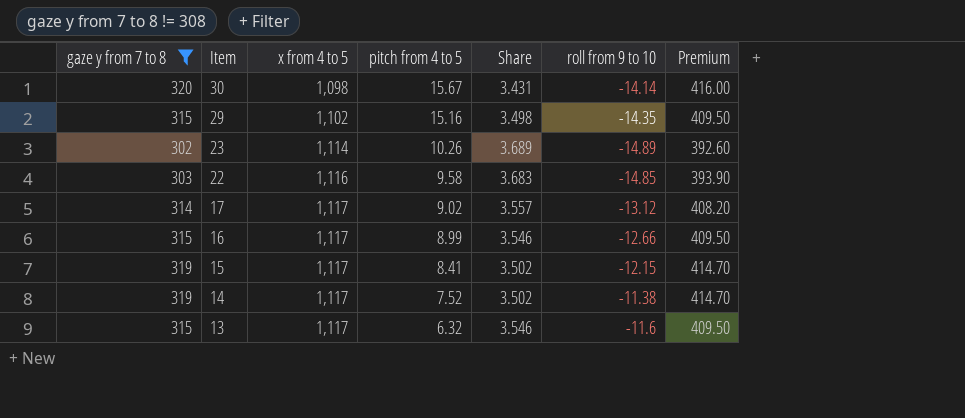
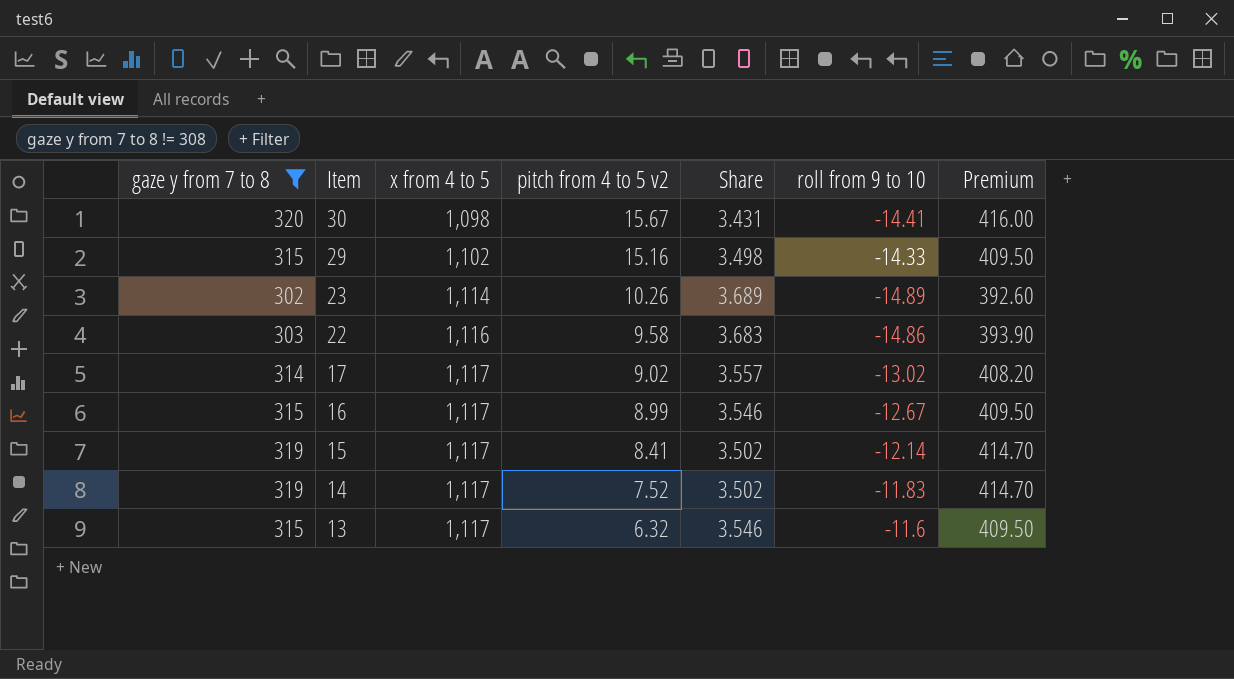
column name: pitch from 4 to 5 -> pitch from 4 to 5 v2
30 | roll from 9 to 10: -14.14 -> -14.41
29 | roll from 9 to 10: -14.35 -> -14.33
22 | roll from 9 to 10: -14.85 -> -14.86
17 | roll from 9 to 10: -13.12 -> -13.02
16 | roll from 9 to 10: -12.66 -> -12.67
15 | roll from 9 to 10: -12.15 -> -12.14
14 | roll from 9 to 10: -11.38 -> -11.83

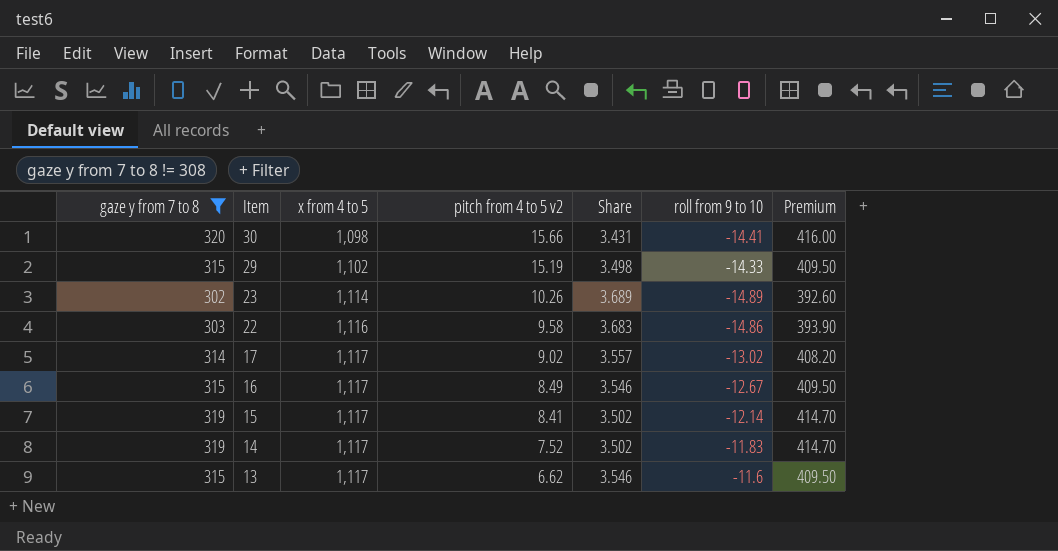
30 | pitch from 4 to 5 v2: 15.67 -> 15.66
29 | pitch from 4 to 5 v2: 15.16 -> 15.19
16 | pitch from 4 to 5 v2: 8.99 -> 8.49
13 | pitch from 4 to 5 v2: 6.32 -> 6.62

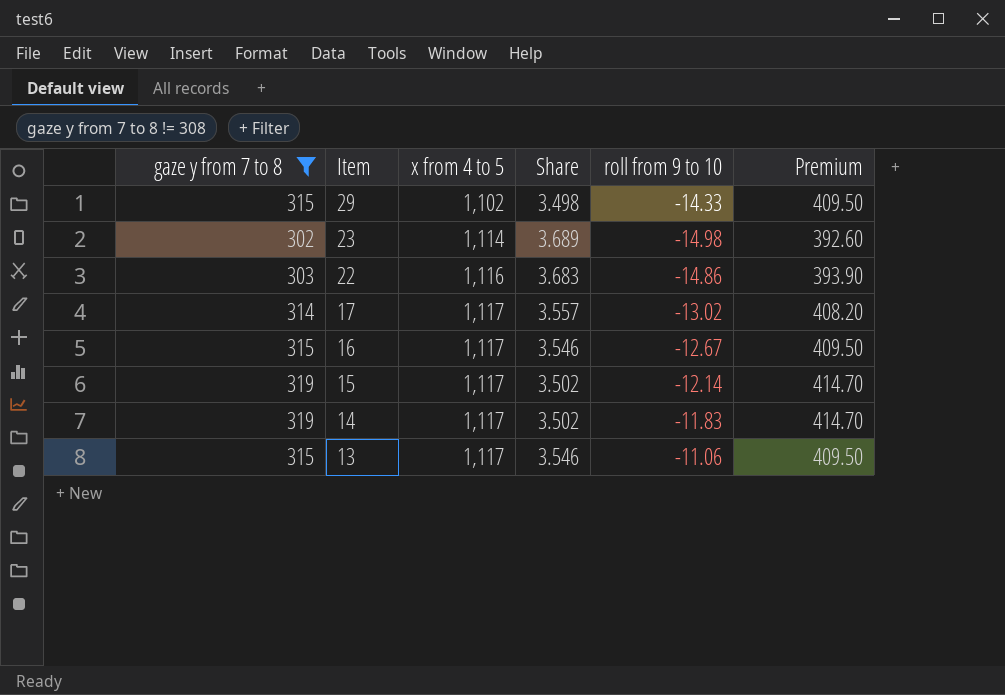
column pitch from 4 to 5 v2 | position: 4 -> none
row 30: 320 | 1,098 | 15.66 | 3.431 | -14.41 | 416.00 -> none
23 | roll from 9 to 10: -14.89 -> -14.98
13 | roll from 9 to 10: -11.6 -> -11.06

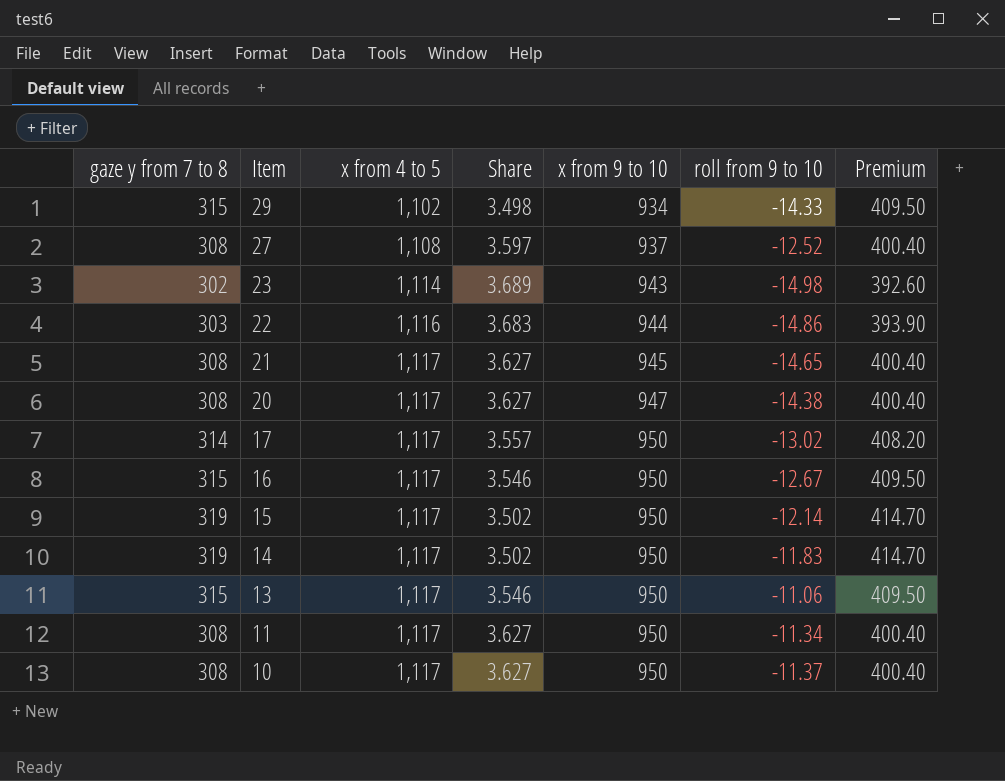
filter: gaze y from 7 to 8 != 308 -> none
column x from 9 to 10 | position: none -> 5

